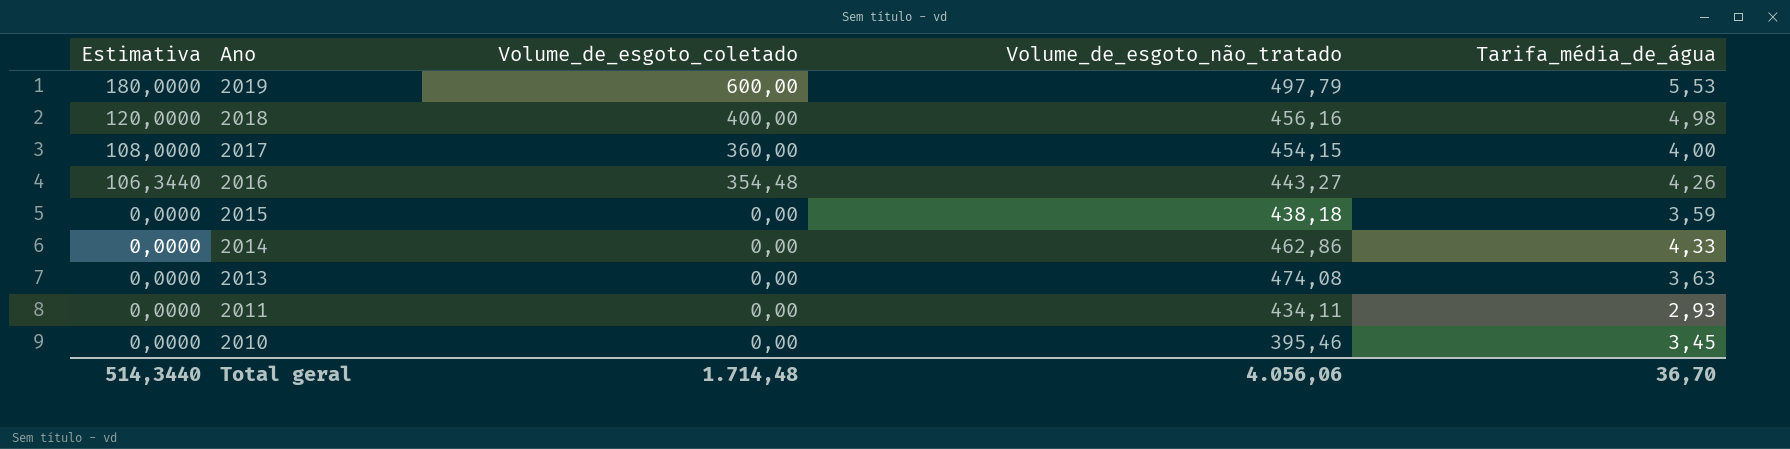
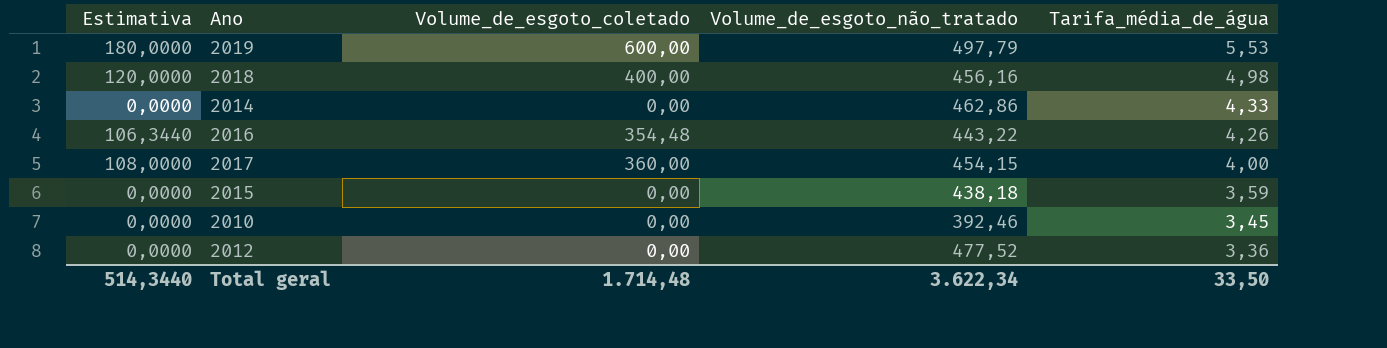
row order: Estimativa descending -> Tarifa_média_de_água descending
row 2013: 0,0000 | 0,00 | 474,08 | 3,63 -> none
row 2011: 0,0000 | 0,00 | 434,11 | 2,93 -> none
2016 | Volume_de_esgoto_não_tratado: 443,27 -> 443,22
2010 | Volume_de_esgoto_não_tratado: 395,46 -> 392,46
row 2012: none -> 0,0000 | 0,00 | 477,52 | 3,36
Total geral | Volume_de_esgoto_não_tratado: 4.056,06 -> 3.622,34
Total geral | Tarifa_média_de_água: 36,70 -> 33,50

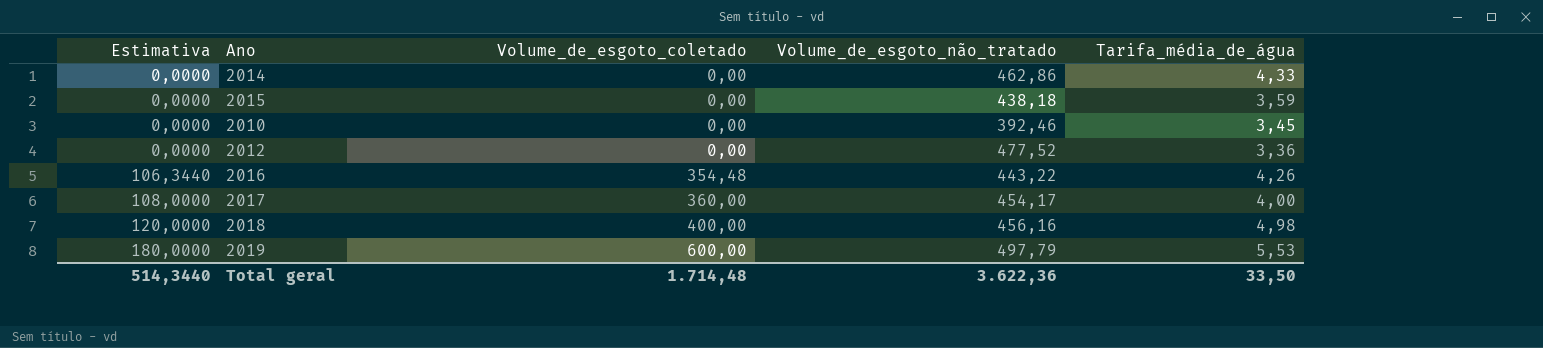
row order: Tarifa_média_de_água descending -> Estimativa ascending
2017 | Volume_de_esgoto_não_tratado: 454,15 -> 454,17
Total geral | Volume_de_esgoto_não_tratado: 3.622,34 -> 3.622,36

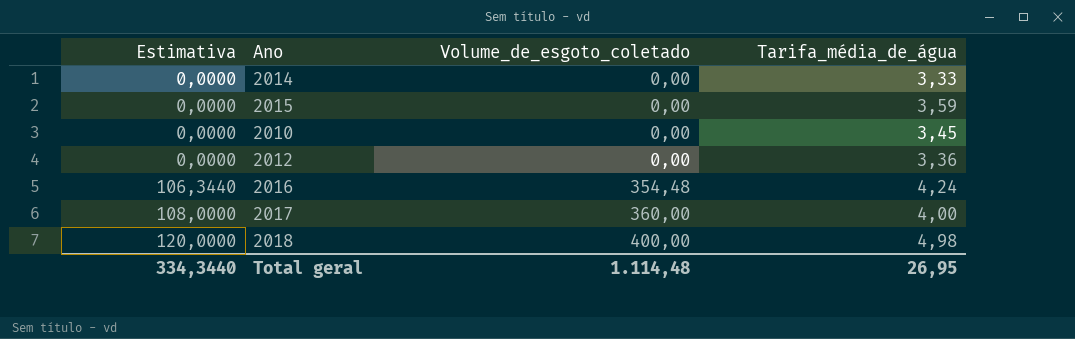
column Volume_de_esgoto_não_tratado | position: 4 -> none
row 2019: 180,0000 | 600,00 | 497,79 | 5,53 -> none
2014 | Tarifa_média_de_água: 4,33 -> 3,33
2016 | Tarifa_média_de_água: 4,26 -> 4,24
Total geral | Estimativa: 514,3440 -> 334,3440
Total geral | Volume_de_esgoto_coletado: 1.714,48 -> 1.114,48
Total geral | Tarifa_média_de_água: 33,50 -> 26,95

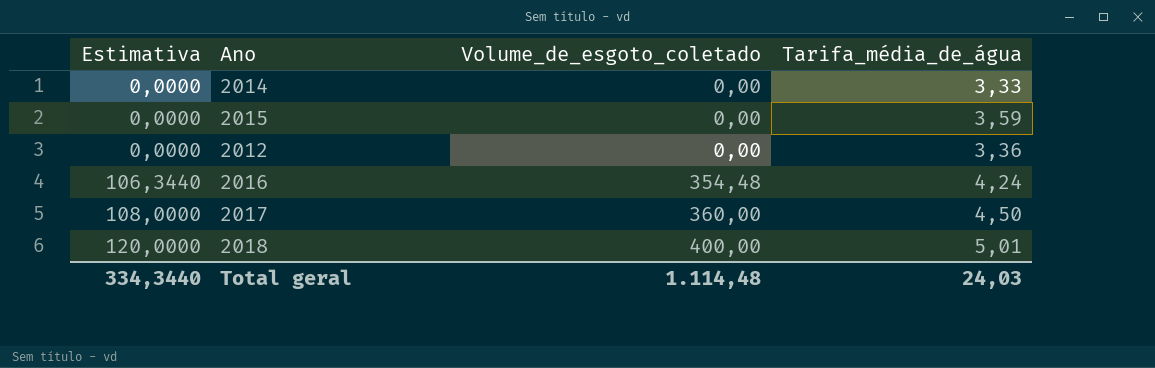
row 2010: 0,0000 | 0,00 | 3,45 -> none
2017 | Tarifa_média_de_água: 4,00 -> 4,50
2018 | Tarifa_média_de_água: 4,98 -> 5,01
Total geral | Tarifa_média_de_água: 26,95 -> 24,03

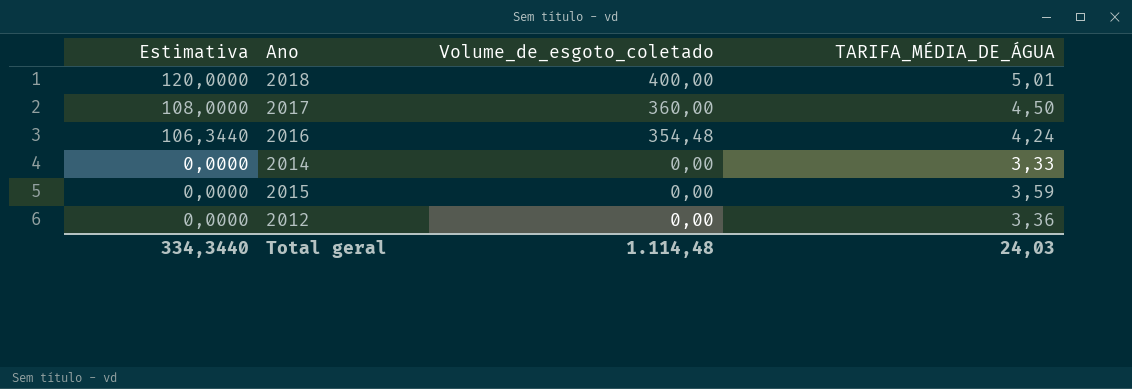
row order: Estimativa ascending -> Estimativa descending
column name: Tarifa_média_de_água -> TARIFA_MÉDIA_DE_ÁGUA

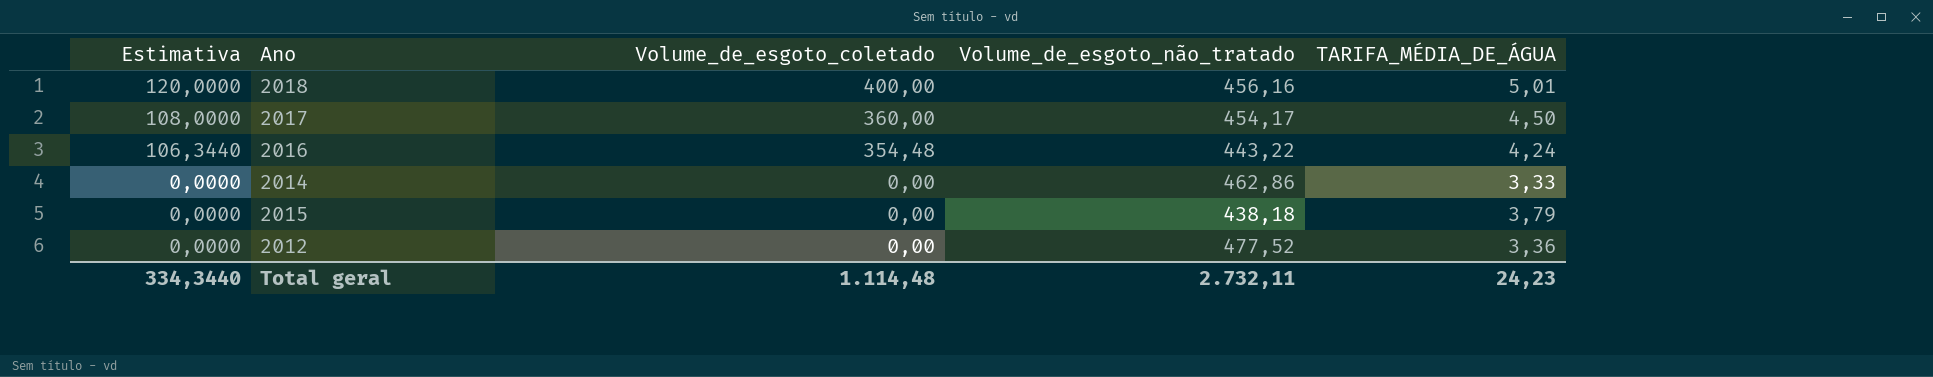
column Volume_de_esgoto_não_tratado | position: none -> 4
2015 | TARIFA_MÉDIA_DE_ÁGUA: 3,59 -> 3,79
Total geral | TARIFA_MÉDIA_DE_ÁGUA: 24,03 -> 24,23

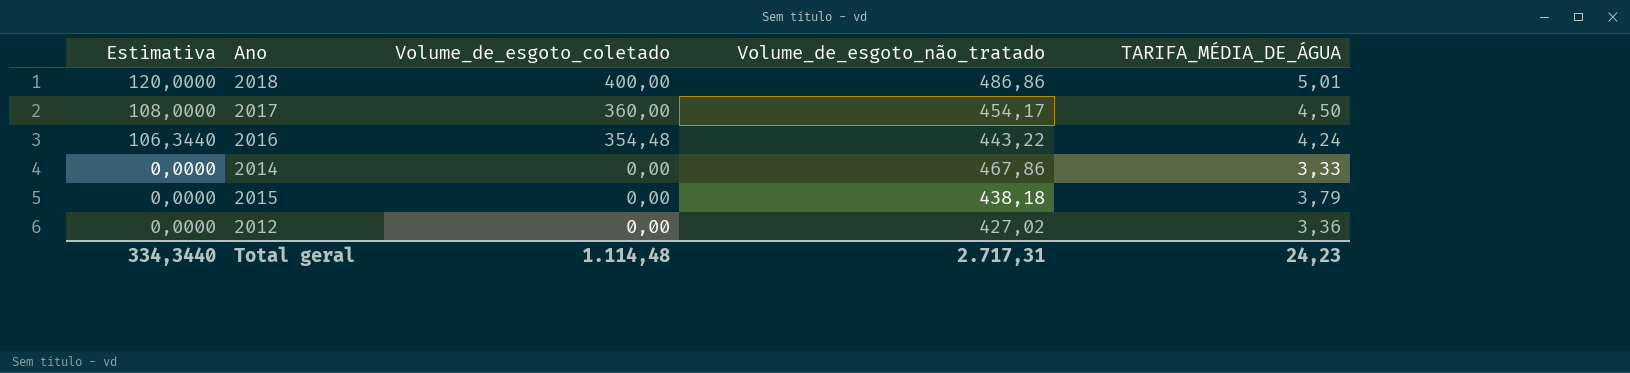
2018 | Volume_de_esgoto_não_tratado: 456,16 -> 486,86
2014 | Volume_de_esgoto_não_tratado: 462,86 -> 467,86
2012 | Volume_de_esgoto_não_tratado: 477,52 -> 427,02
Total geral | Volume_de_esgoto_não_tratado: 2.732,11 -> 2.717,31

